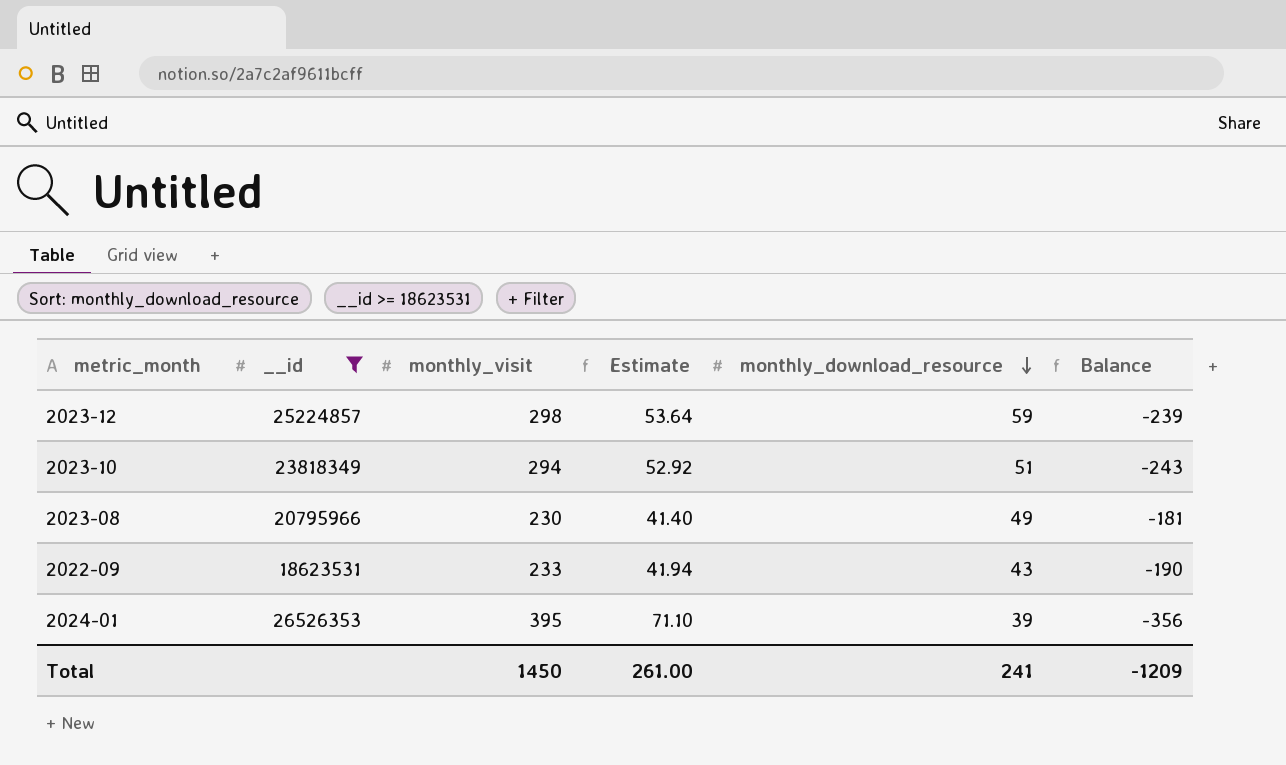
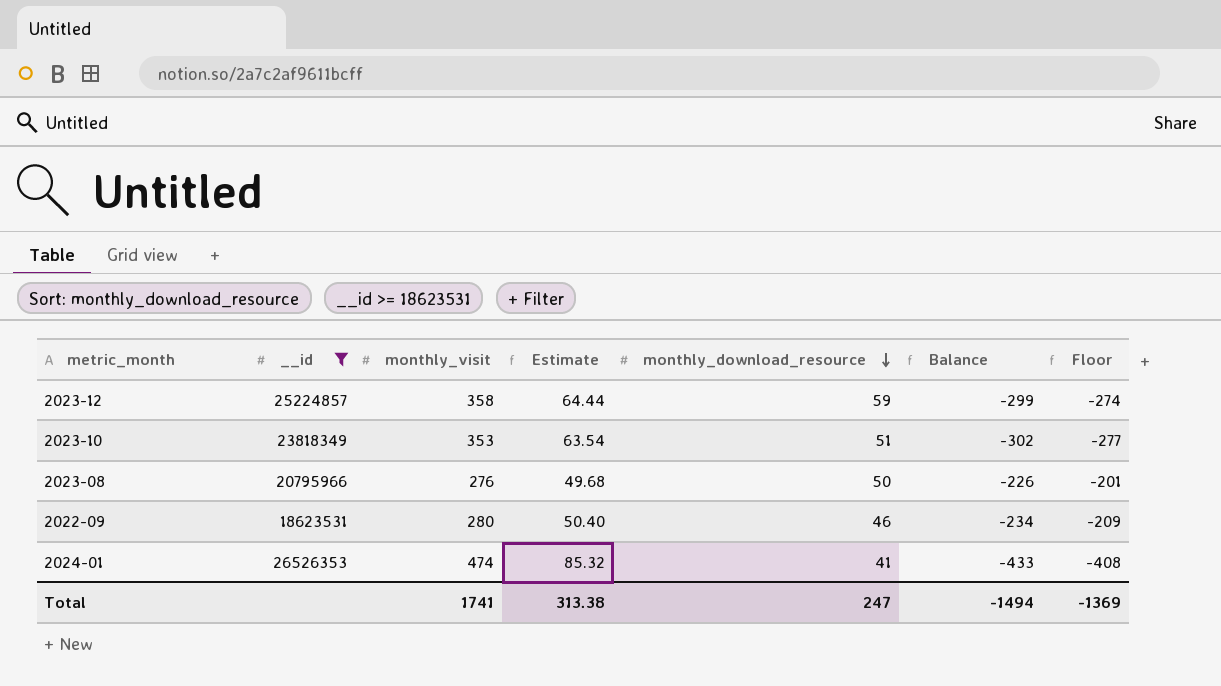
column Floor | formula: none -> [Balance] + 25
2023-12 | monthly_visit: 298 -> 358
2023-12 | Estimate: 53.64 -> 64.44
2023-12 | Balance: -239 -> -299
2023-10 | monthly_visit: 294 -> 353
2023-10 | Estimate: 52.92 -> 63.54
2023-10 | Balance: -243 -> -302
2023-08 | monthly_visit: 230 -> 276
2023-08 | Estimate: 41.40 -> 49.68
2023-08 | monthly_download_resource: 49 -> 50
2023-08 | Balance: -181 -> -226
2022-09 | monthly_visit: 233 -> 280
2022-09 | Estimate: 41.94 -> 50.40
2022-09 | monthly_download_resource: 43 -> 46
2022-09 | Balance: -190 -> -234
2024-01 | monthly_visit: 395 -> 474
2024-01 | Estimate: 71.10 -> 85.32
2024-01 | monthly_download_resource: 39 -> 41
2024-01 | Balance: -356 -> -433
Total | monthly_visit: 1450 -> 1741
Total | Estimate: 261.00 -> 313.38
Total | monthly_download_resource: 241 -> 247
Total | Balance: -1209 -> -1494

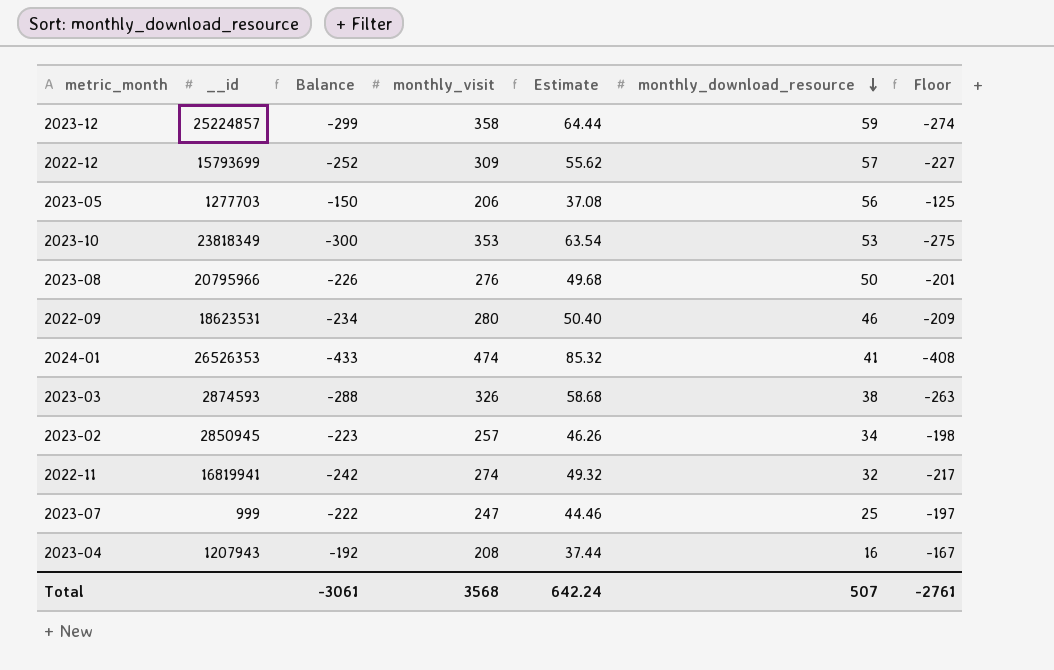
filter: __id >= 18623531 -> none
column Balance | position: 6 -> 3
2023-10 | Balance: -302 -> -300
2023-10 | monthly_download_resource: 51 -> 53
2023-10 | Floor: -277 -> -275
Total | Balance: -1494 -> -3061
Total | monthly_visit: 1741 -> 3568
Total | Estimate: 313.38 -> 642.24
Total | monthly_download_resource: 247 -> 507
Total | Floor: -1369 -> -2761

